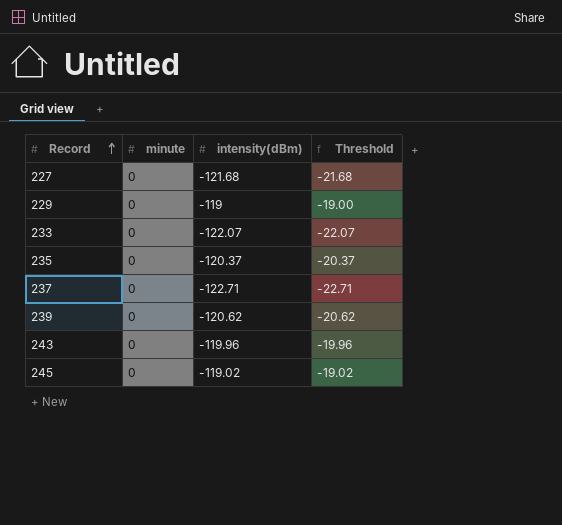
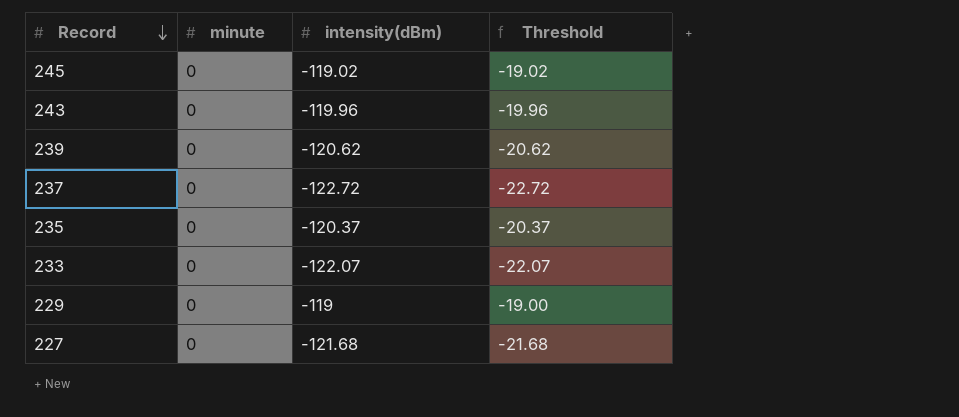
row order: Record ascending -> Record descending
237 | intensity(dBm): -122.71 -> -122.72
237 | Threshold: -22.71 -> -22.72

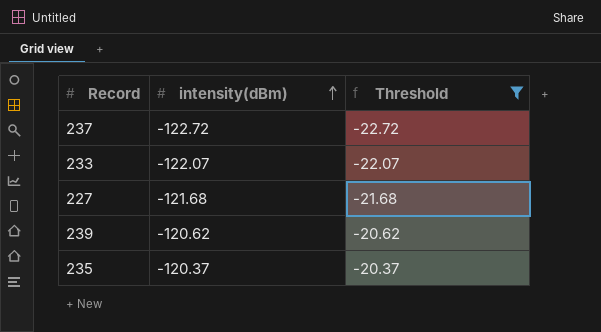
filter: none -> Threshold <= -20.37
row order: Record descending -> intensity(dBm) ascending
column minute | position: 2 -> none

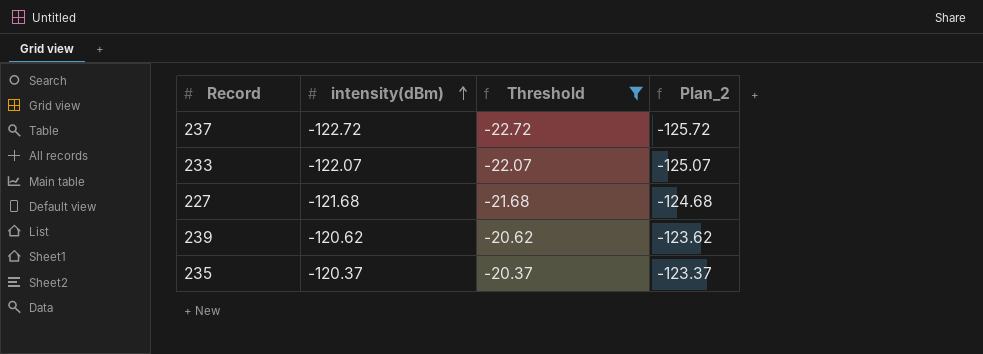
column Plan_2 | formula: none -> [intensity(dBm)] - 3

